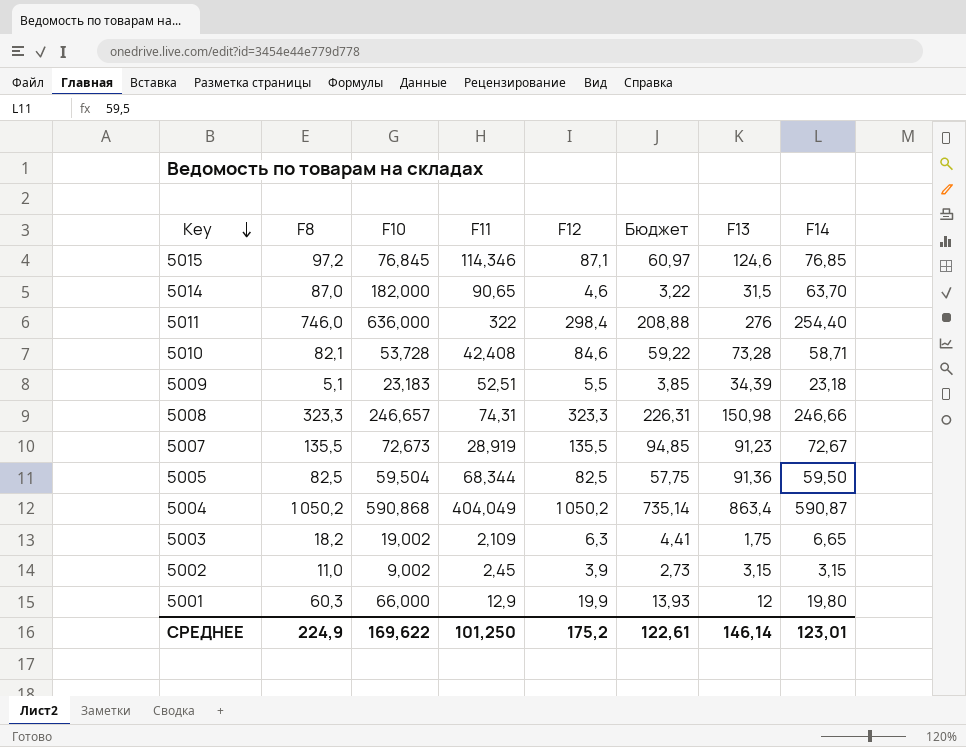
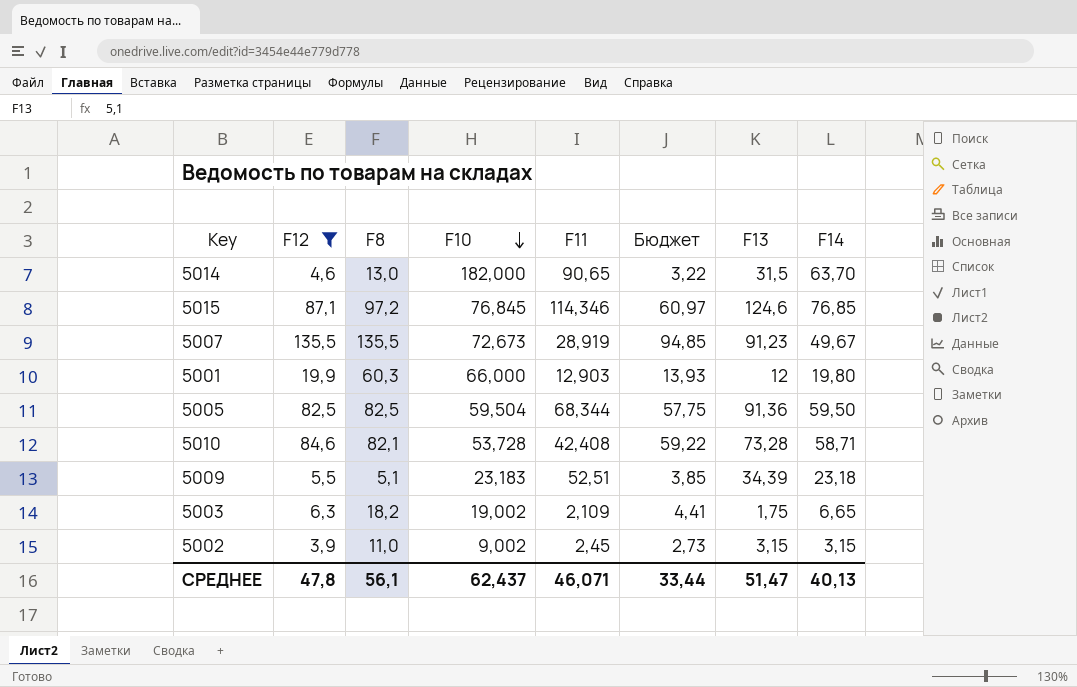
filter: none -> F12 <= 135,5
row order: Key descending -> F10 descending
column F12 | position: 5 -> 2
5014 | F8: 87,0 -> 13,0
5007 | F14: 72,67 -> 49,67
5001 | F11: 12,9 -> 12,903
СРЕДНЕЕ | F12: 175,2 -> 47,8
СРЕДНЕЕ | F8: 224,9 -> 56,1
СРЕДНЕЕ | F10: 169,622 -> 62,437
СРЕДНЕЕ | F11: 101,250 -> 46,071
СРЕДНЕЕ | Бюджет: 122,61 -> 33,44
СРЕДНЕЕ | F13: 146,14 -> 51,47
СРЕДНЕЕ | F14: 123,01 -> 40,13

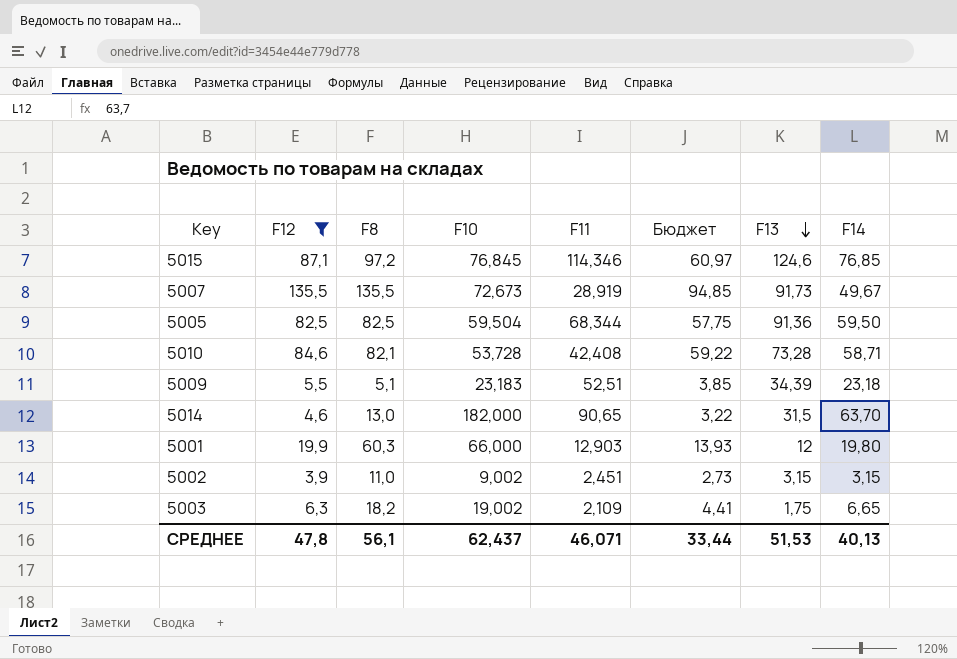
row order: F10 descending -> F13 descending
5007 | F13: 91,23 -> 91,73
5002 | F11: 2,45 -> 2,451
СРЕДНЕЕ | F13: 51,47 -> 51,53

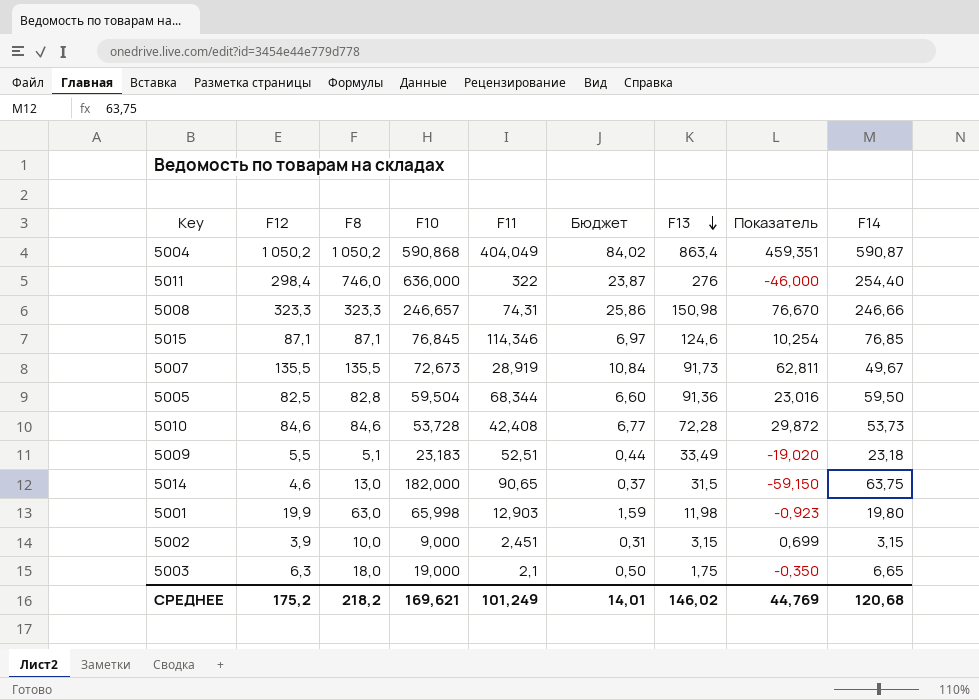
filter: F12 <= 135,5 -> none
column Бюджет | formula: [F12] * 0,7 -> [F12] * 0,08
column Показатель | formula: none -> [F13] - [F11]
5015 | F8: 97,2 -> 87,1
5005 | F8: 82,5 -> 82,8
5010 | F8: 82,1 -> 84,6
5010 | F13: 73,28 -> 72,28
5010 | F14: 58,71 -> 53,73
5009 | F13: 34,39 -> 33,49
5014 | F14: 63,70 -> 63,75
5001 | F8: 60,3 -> 63,0
5001 | F10: 66,000 -> 65,998
5001 | F13: 12 -> 11,98
5002 | F8: 11,0 -> 10,0
5002 | F10: 9,002 -> 9,000
5003 | F8: 18,2 -> 18,0
5003 | F10: 19,002 -> 19,000
5003 | F11: 2,109 -> 2,1
СРЕДНЕЕ | F12: 47,8 -> 175,2
СРЕДНЕЕ | F8: 56,1 -> 218,2
СРЕДНЕЕ | F10: 62,437 -> 169,621
СРЕДНЕЕ | F11: 46,071 -> 101,249
СРЕДНЕЕ | Бюджет: 33,44 -> 14,01
СРЕДНЕЕ | F13: 51,53 -> 146,02
СРЕДНЕЕ | F14: 40,13 -> 120,68

